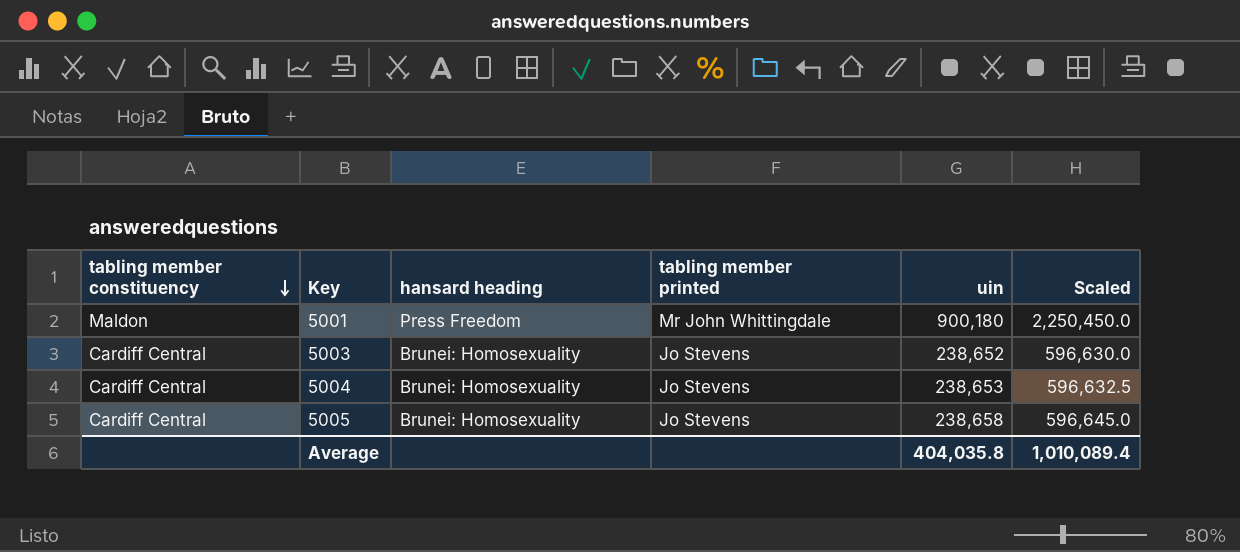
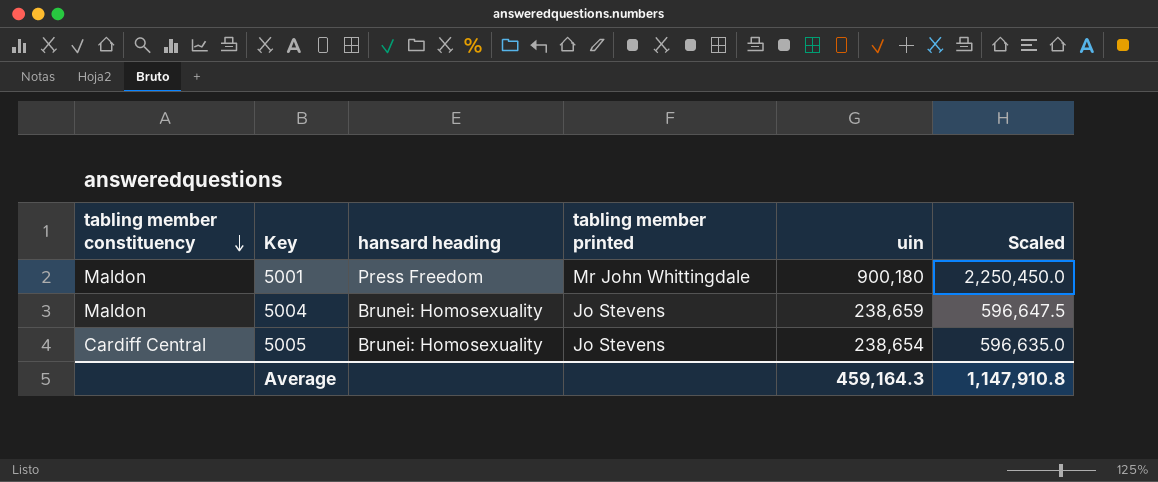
row 5003: Cardiff Central | Brunei: Homosexuality | Jo Stevens | 238,652 | 596,630.0 -> none
5004 | tabling member constituency: Cardiff Central -> Maldon
5004 | uin: 238,653 -> 238,659
5004 | Scaled: 596,632.5 -> 596,647.5
5005 | uin: 238,658 -> 238,654
5005 | Scaled: 596,645.0 -> 596,635.0
Average | uin: 404,035.8 -> 459,164.3
Average | Scaled: 1,010,089.4 -> 1,147,910.8

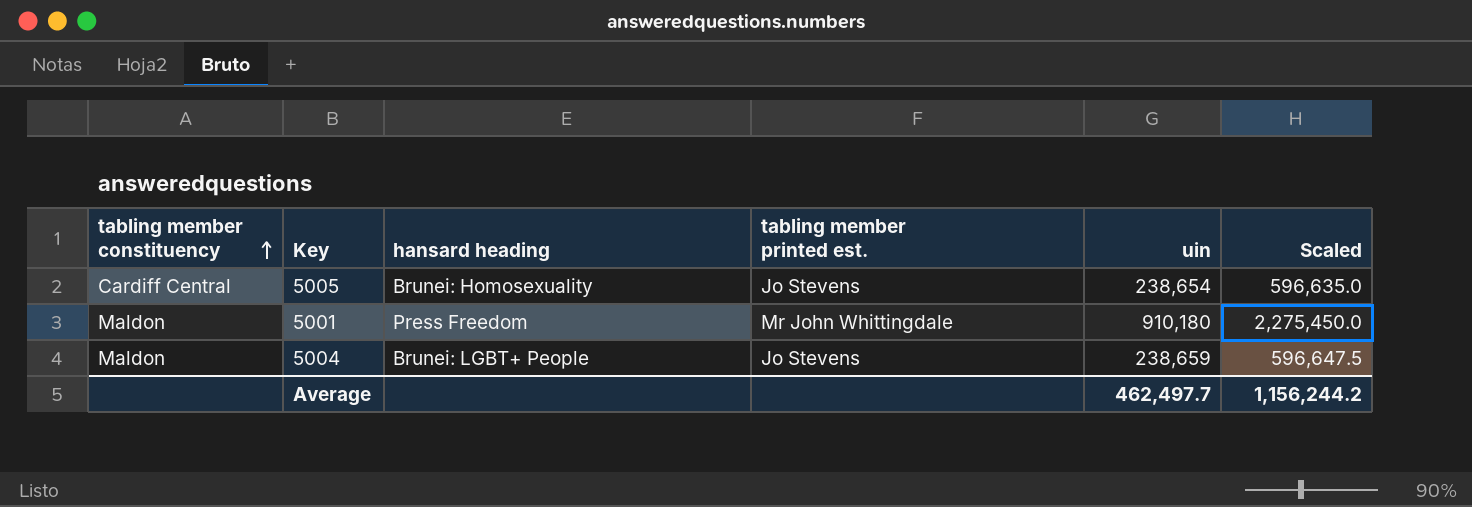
row order: tabling member constituency descending -> tabling member constituency ascending
column name: tabling member printed -> tabling member printed est.
5001 | uin: 900,180 -> 910,180
5001 | Scaled: 2,250,450.0 -> 2,275,450.0
5004 | hansard heading: Brunei: Homosexuality -> Brunei: LGBT+ People
Average | uin: 459,164.3 -> 462,497.7
Average | Scaled: 1,147,910.8 -> 1,156,244.2

